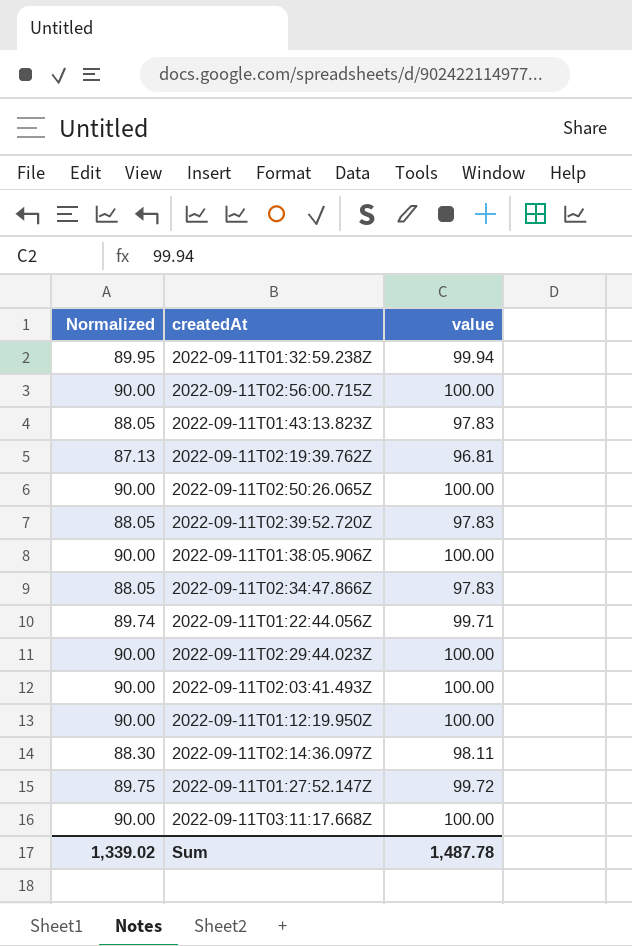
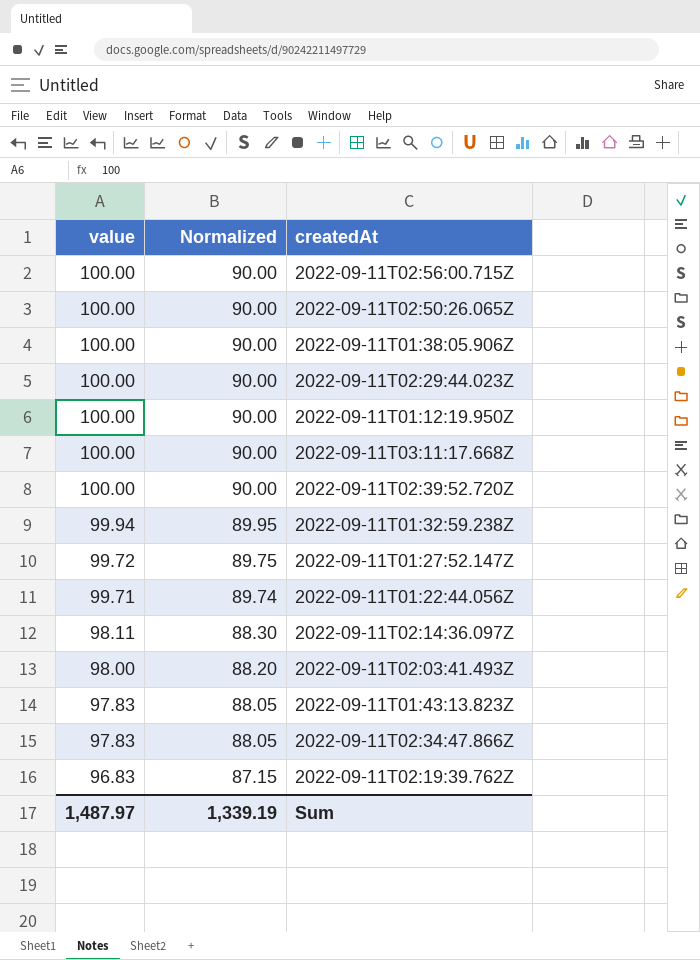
row order: none -> value descending
column value | position: 3 -> 1
2022-09-11T02:39:52.720Z | value: 97.83 -> 100.00
2022-09-11T02:39:52.720Z | Normalized: 88.05 -> 90.00
2022-09-11T02:03:41.493Z | value: 100.00 -> 98.00
2022-09-11T02:03:41.493Z | Normalized: 90.00 -> 88.20
2022-09-11T02:19:39.762Z | value: 96.81 -> 96.83
2022-09-11T02:19:39.762Z | Normalized: 87.13 -> 87.15
Sum | value: 1,487.78 -> 1,487.97
Sum | Normalized: 1,339.02 -> 1,339.19

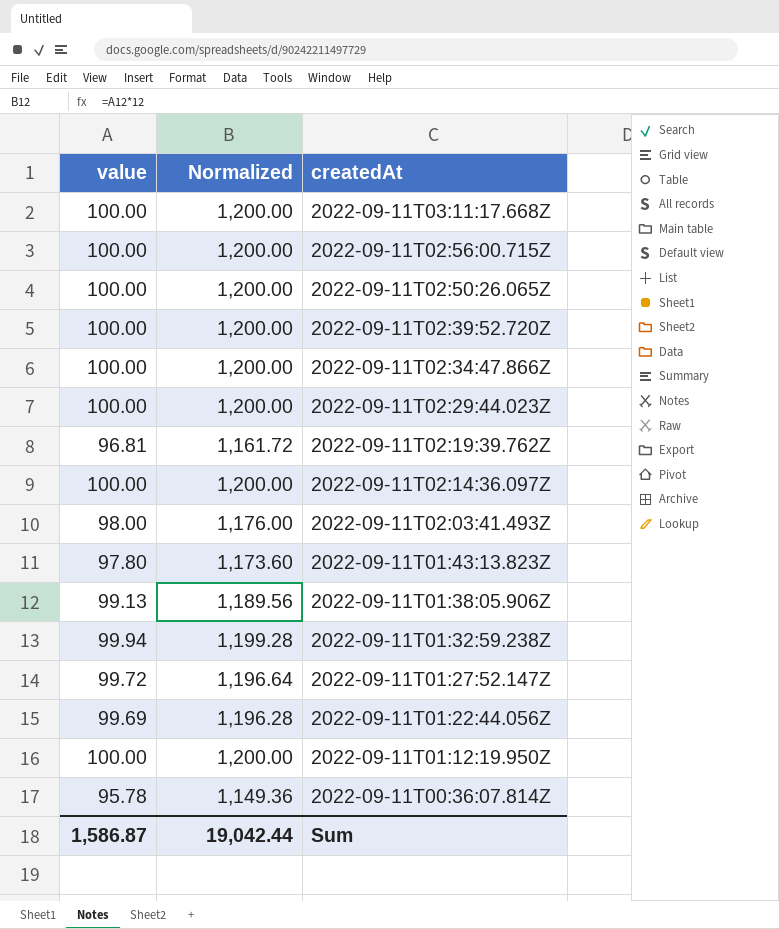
row order: value descending -> createdAt descending
column Normalized | formula: [value] * 0.9 -> [value] * 12
2022-09-11T02:34:47.866Z | value: 97.83 -> 100.00
2022-09-11T02:19:39.762Z | value: 96.83 -> 96.81
2022-09-11T02:14:36.097Z | value: 98.11 -> 100.00
2022-09-11T01:43:13.823Z | value: 97.83 -> 97.80
2022-09-11T01:38:05.906Z | value: 100.00 -> 99.13
2022-09-11T01:22:44.056Z | value: 99.71 -> 99.69
row 2022-09-11T00:36:07.814Z: none -> 95.78 | 1,149.36
Sum | value: 1,487.97 -> 1,586.87
Sum | Normalized: 1,339.19 -> 19,042.44

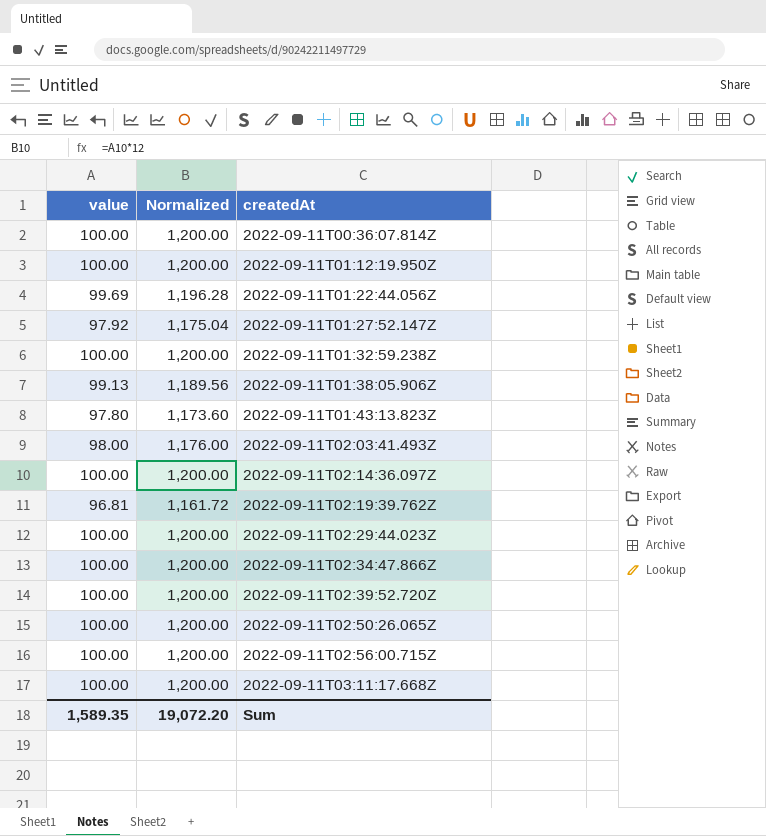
row order: createdAt descending -> createdAt ascending
2022-09-11T00:36:07.814Z | value: 95.78 -> 100.00
2022-09-11T00:36:07.814Z | Normalized: 1,149.36 -> 1,200.00
2022-09-11T01:27:52.147Z | value: 99.72 -> 97.92
2022-09-11T01:27:52.147Z | Normalized: 1,196.64 -> 1,175.04
2022-09-11T01:32:59.238Z | value: 99.94 -> 100.00
2022-09-11T01:32:59.238Z | Normalized: 1,199.28 -> 1,200.00
Sum | value: 1,586.87 -> 1,589.35
Sum | Normalized: 19,042.44 -> 19,072.20

